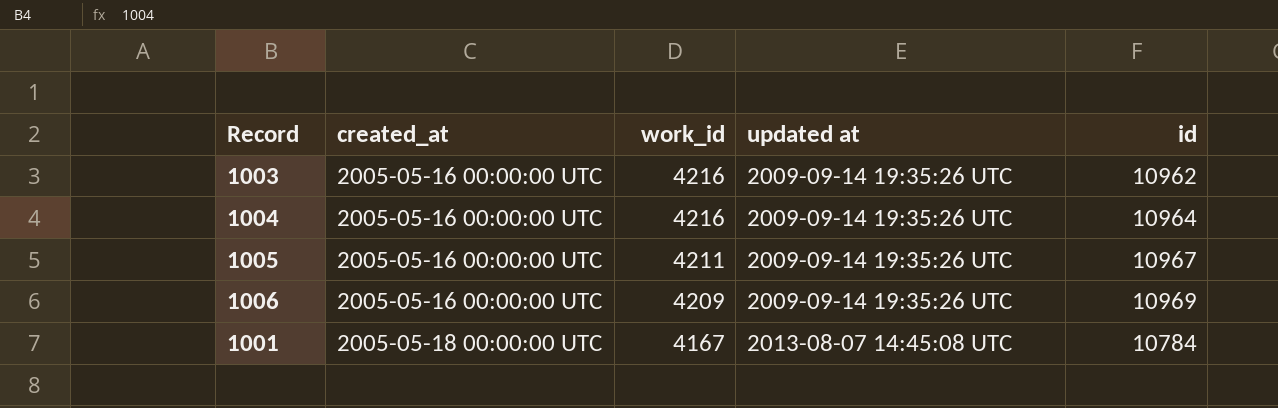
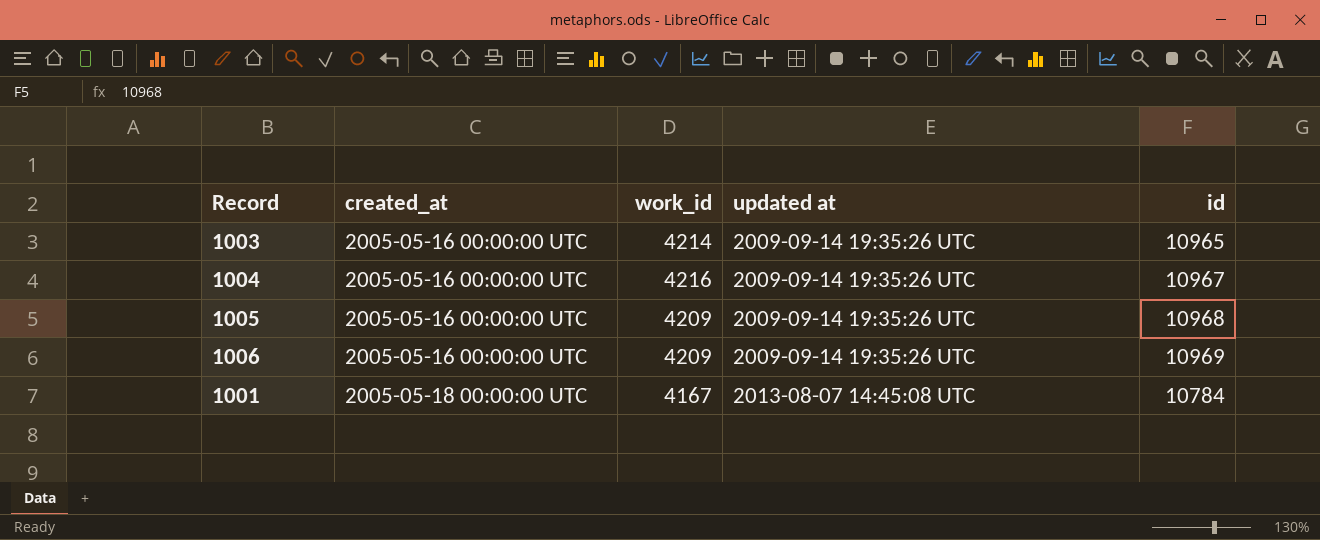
1003 | work_id: 4216 -> 4214
1003 | id: 10962 -> 10965
1004 | id: 10964 -> 10967
1005 | work_id: 4211 -> 4209
1005 | id: 10967 -> 10968

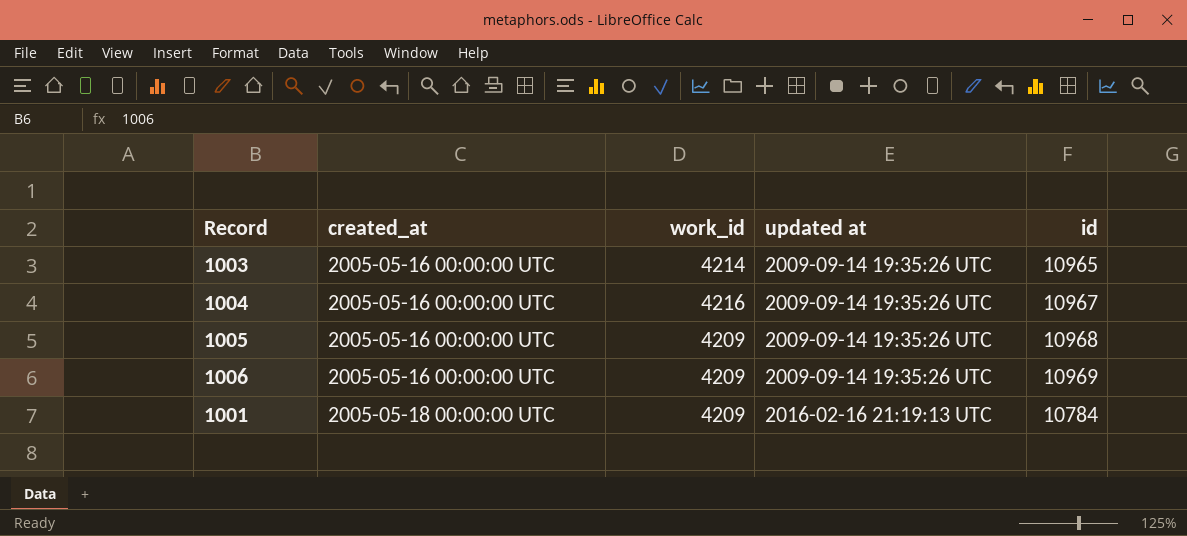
1001 | work_id: 4167 -> 4209
1001 | updated at: 2013-08-07 14:45:08 UTC -> 2016-02-16 21:19:13 UTC

